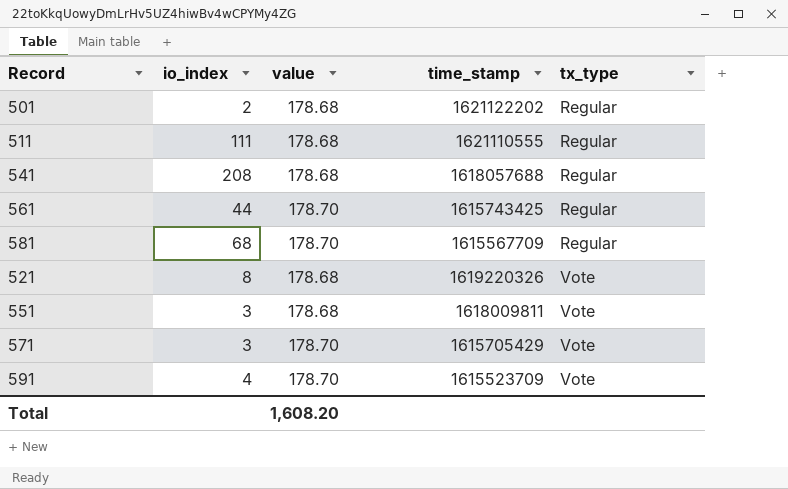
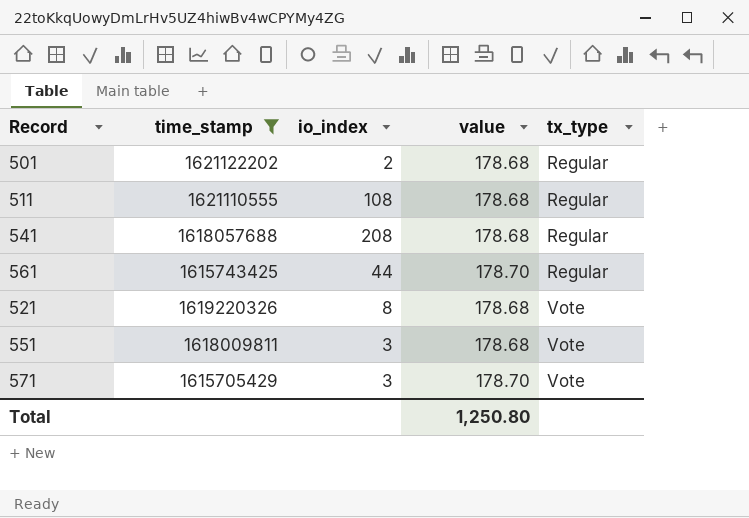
filter: none -> time_stamp >= 1615705429
column time_stamp | position: 4 -> 2
511 | io_index: 111 -> 108
Total | value: 1,608.20 -> 1,250.80

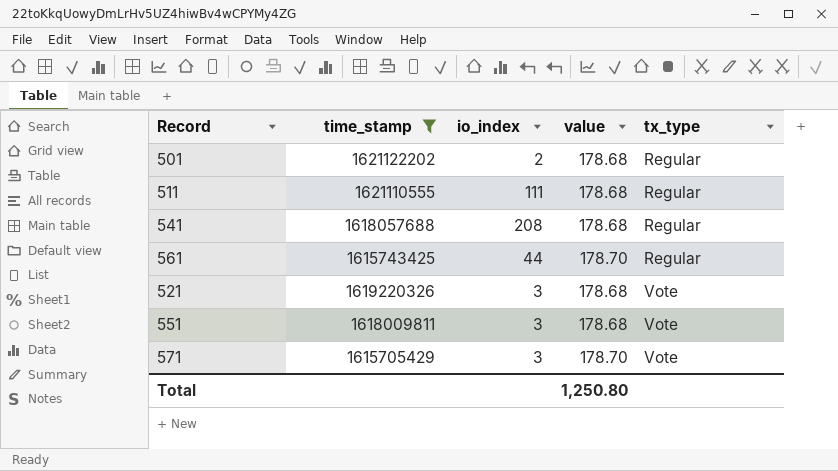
511 | io_index: 108 -> 111
521 | io_index: 8 -> 3

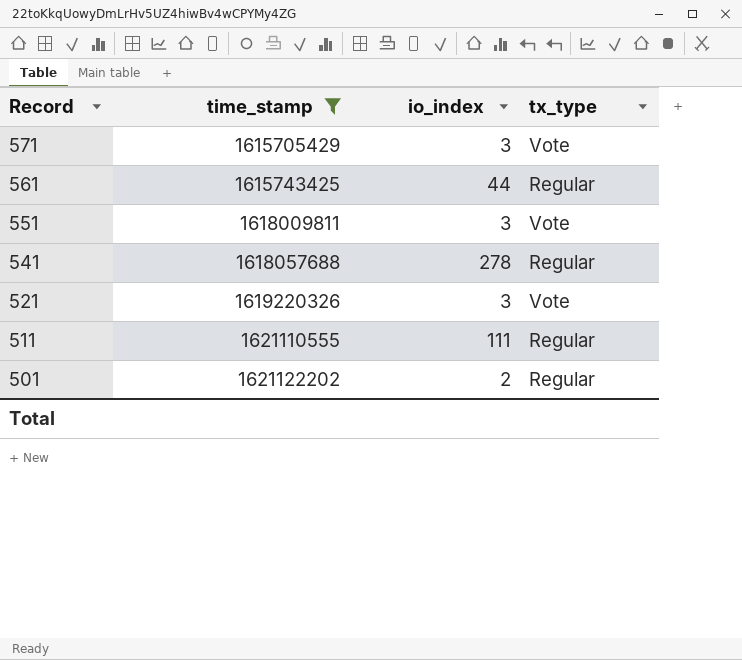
row order: tx_type ascending -> Record descending
column value | position: 4 -> none
541 | io_index: 208 -> 278

